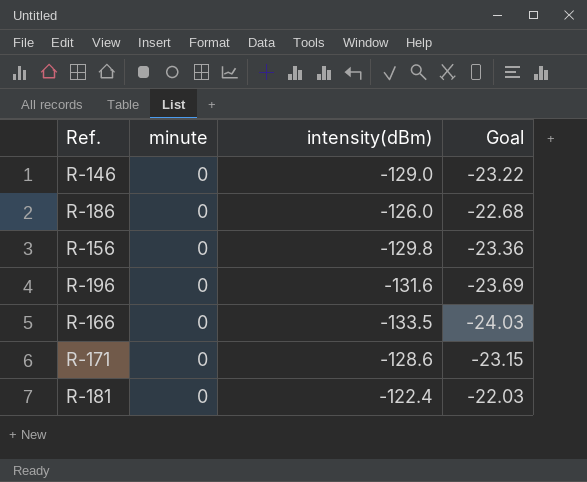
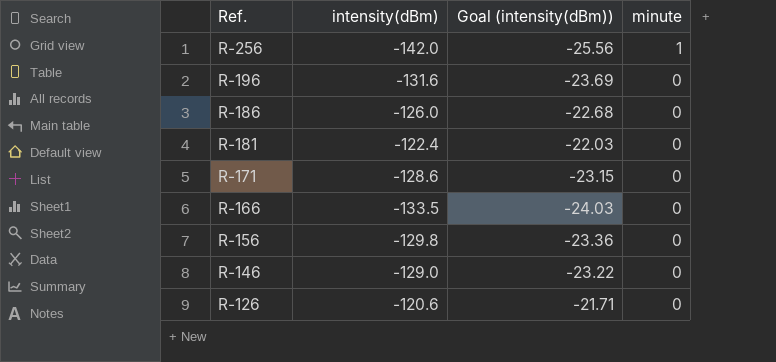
row order: none -> Ref. descending
column name: Goal -> Goal (intensity(dBm))
column minute | position: 2 -> 4
row R-256: none -> -142.0 | -25.56 | 1
row R-126: none -> -120.6 | -21.71 | 0

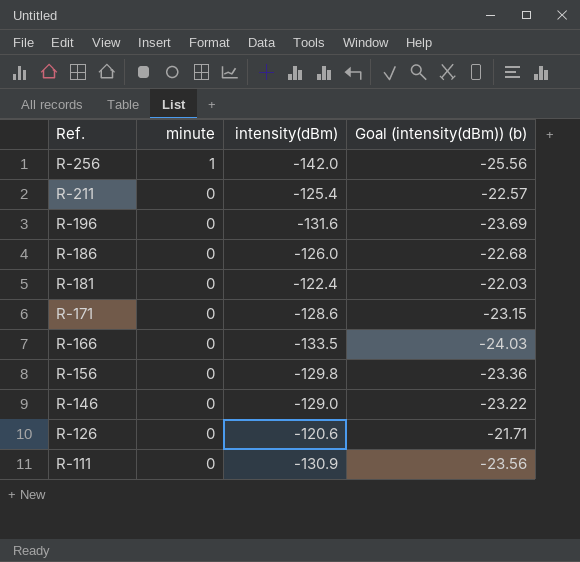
column minute | position: 4 -> 2
column name: Goal (intensity(dBm)) -> Goal (intensity(dBm)) (b)
row R-211: none -> 0 | -125.4 | -22.57
row R-111: none -> 0 | -130.9 | -23.56

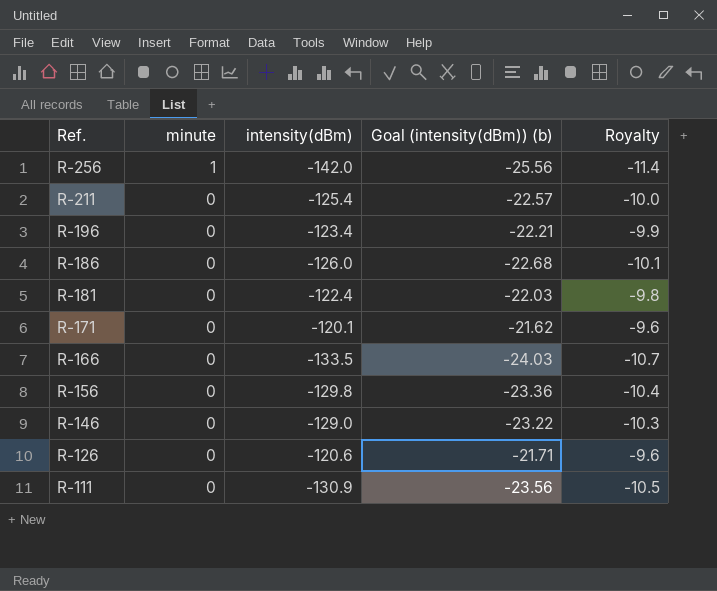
column Royalty | formula: none -> [intensity(dBm)] * 0.08
R-196 | intensity(dBm): -131.6 -> -123.4
R-196 | Goal (intensity(dBm)) (b): -23.69 -> -22.21
R-171 | intensity(dBm): -128.6 -> -120.1
R-171 | Goal (intensity(dBm)) (b): -23.15 -> -21.62

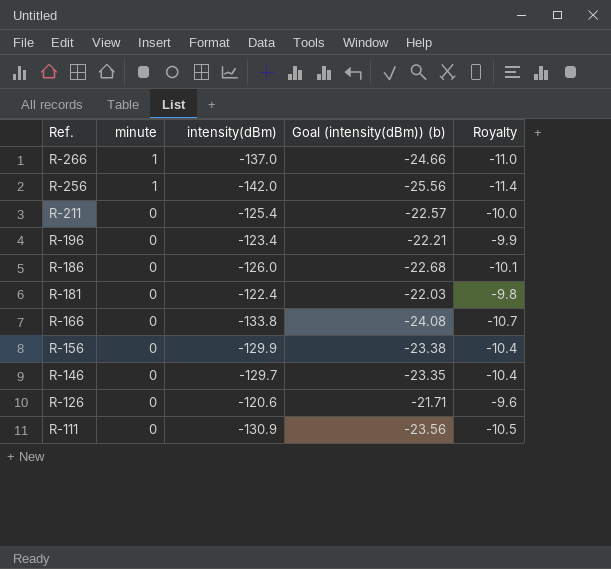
row R-171: 0 | -120.1 | -21.62 | -9.6 -> none
row R-266: none -> 1 | -137.0 | -24.66 | -11.0
R-166 | intensity(dBm): -133.5 -> -133.8
R-166 | Goal (intensity(dBm)) (b): -24.03 -> -24.08
R-156 | intensity(dBm): -129.8 -> -129.9
R-156 | Goal (intensity(dBm)) (b): -23.36 -> -23.38
R-146 | intensity(dBm): -129.0 -> -129.7
R-146 | Goal (intensity(dBm)) (b): -23.22 -> -23.35
R-146 | Royalty: -10.3 -> -10.4

